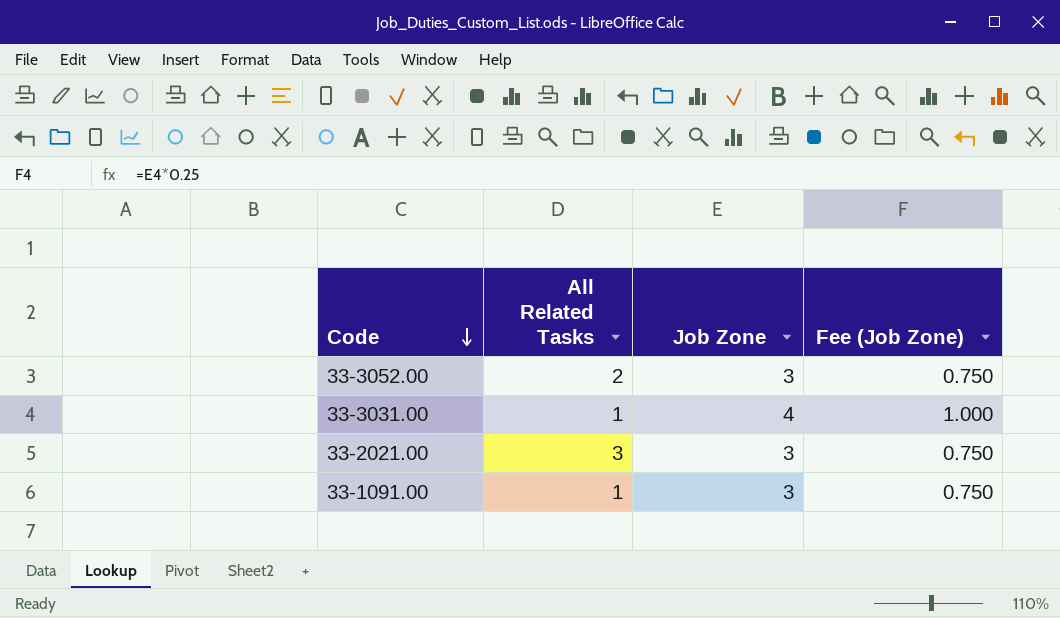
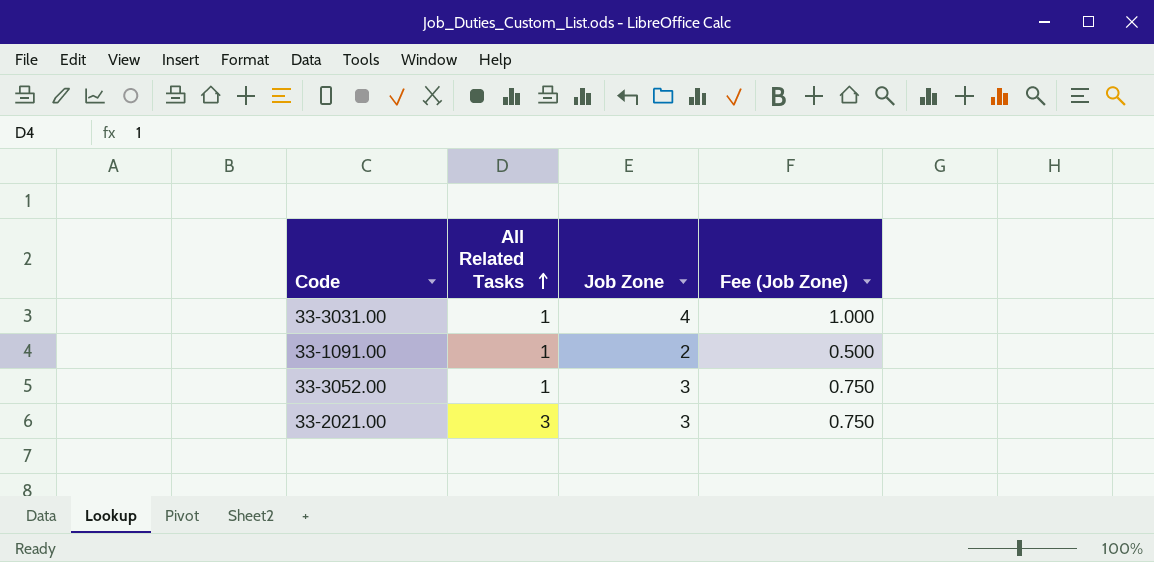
row order: Code descending -> All Related Tasks ascending
33-1091.00 | Job Zone: 3 -> 2
33-1091.00 | Fee (Job Zone): 0.750 -> 0.500
33-3052.00 | All Related Tasks: 2 -> 1

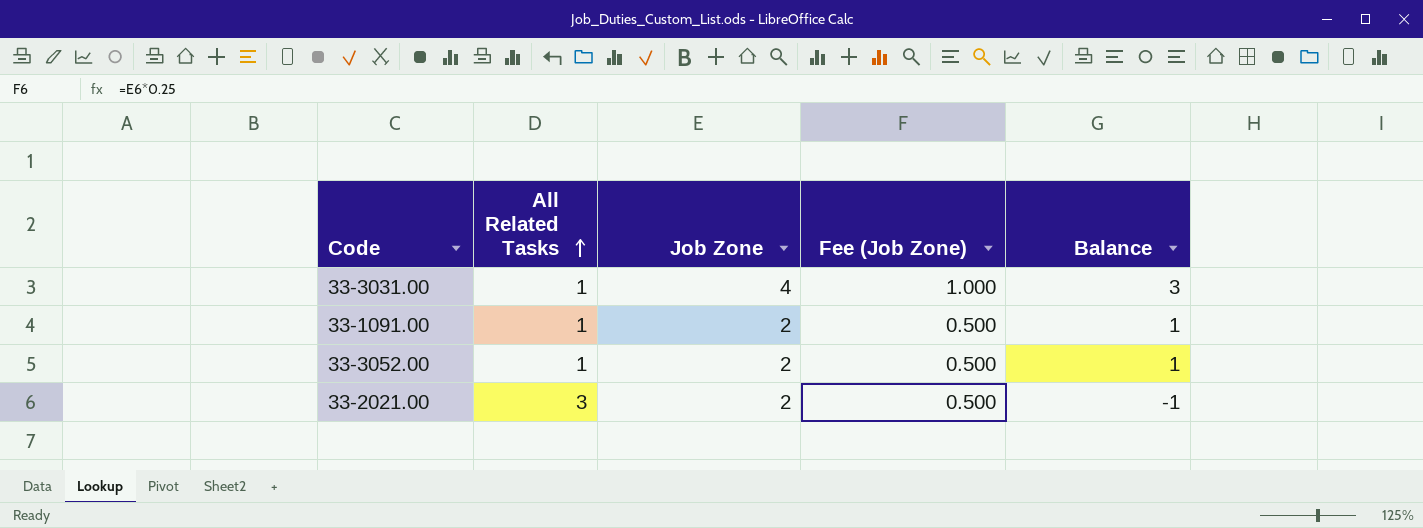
column Balance | formula: none -> [Job Zone] - [All Related Tasks]
33-3052.00 | Job Zone: 3 -> 2
33-3052.00 | Fee (Job Zone): 0.750 -> 0.500
33-2021.00 | Job Zone: 3 -> 2
33-2021.00 | Fee (Job Zone): 0.750 -> 0.500

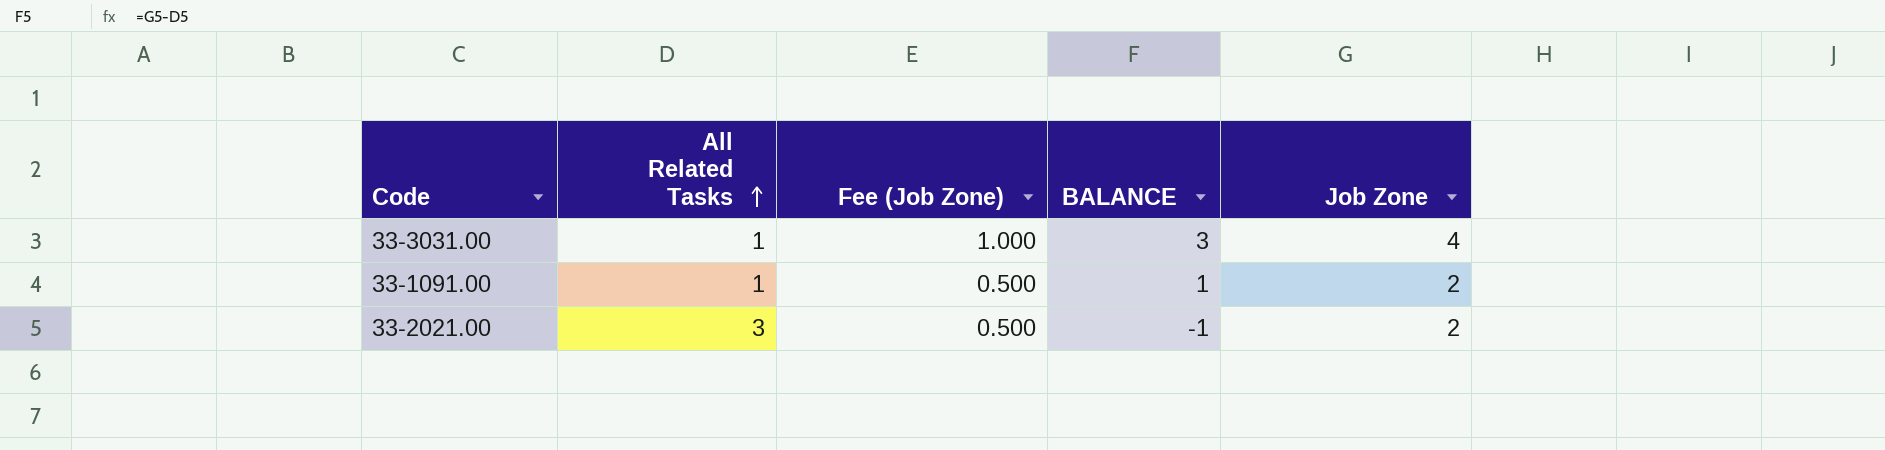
column name: Balance -> BALANCE
column Job Zone | position: 3 -> 5
row 33-3052.00: 1 | 2 | 0.500 | 1 -> none

